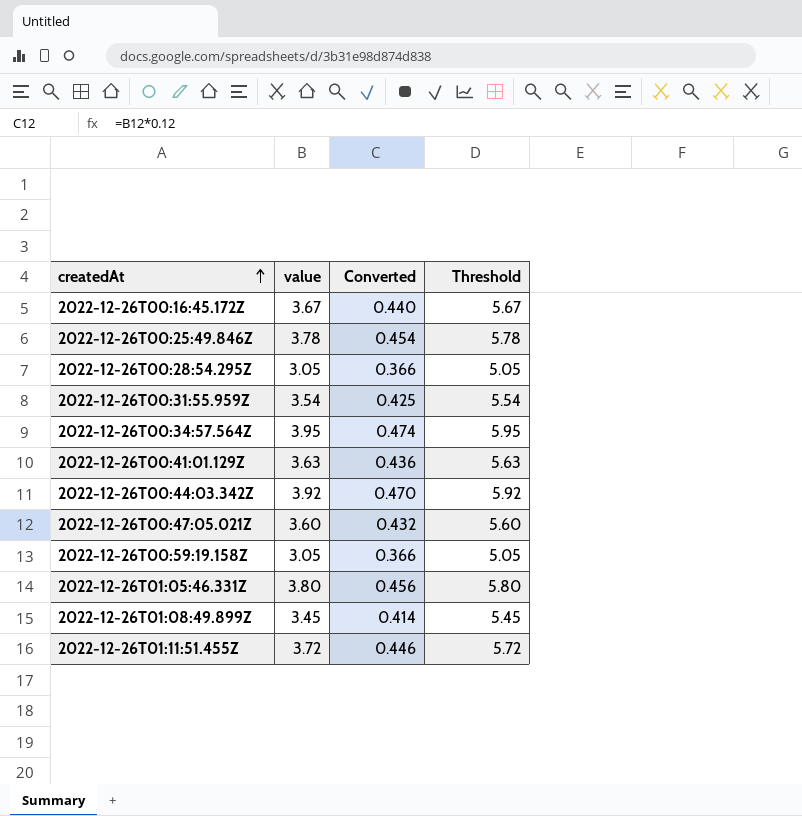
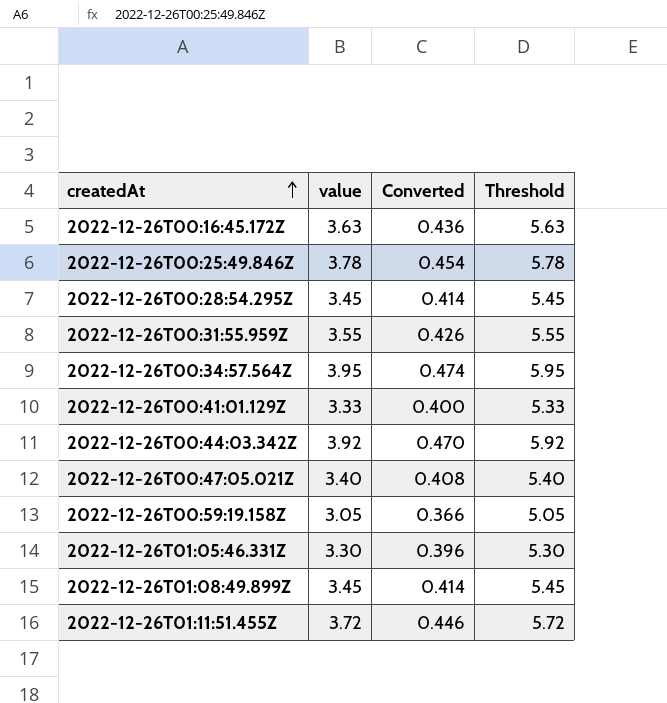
2022-12-26T00:16:45.172Z | value: 3.67 -> 3.63
2022-12-26T00:16:45.172Z | Converted: 0.440 -> 0.436
2022-12-26T00:16:45.172Z | Threshold: 5.67 -> 5.63
2022-12-26T00:28:54.295Z | value: 3.05 -> 3.45
2022-12-26T00:28:54.295Z | Converted: 0.366 -> 0.414
2022-12-26T00:28:54.295Z | Threshold: 5.05 -> 5.45
2022-12-26T00:31:55.959Z | value: 3.54 -> 3.55
2022-12-26T00:31:55.959Z | Converted: 0.425 -> 0.426
2022-12-26T00:31:55.959Z | Threshold: 5.54 -> 5.55
2022-12-26T00:41:01.129Z | value: 3.63 -> 3.33
2022-12-26T00:41:01.129Z | Converted: 0.436 -> 0.400
2022-12-26T00:41:01.129Z | Threshold: 5.63 -> 5.33
2022-12-26T00:47:05.021Z | value: 3.60 -> 3.40
2022-12-26T00:47:05.021Z | Converted: 0.432 -> 0.408
2022-12-26T00:47:05.021Z | Threshold: 5.60 -> 5.40
2022-12-26T01:05:46.331Z | value: 3.80 -> 3.30
2022-12-26T01:05:46.331Z | Converted: 0.456 -> 0.396
2022-12-26T01:05:46.331Z | Threshold: 5.80 -> 5.30

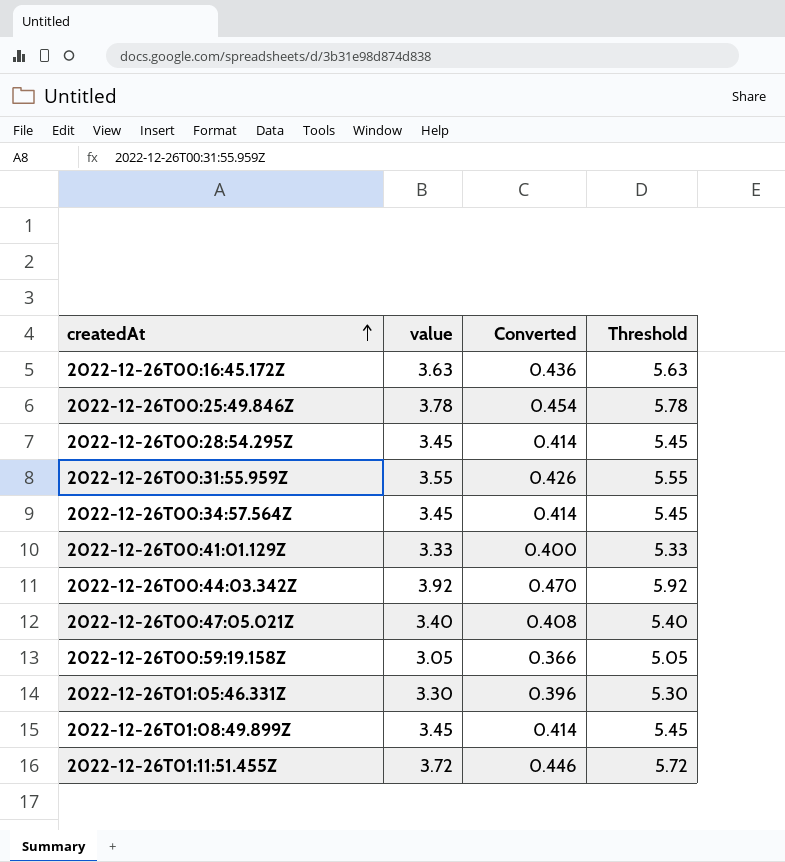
2022-12-26T00:34:57.564Z | value: 3.95 -> 3.45
2022-12-26T00:34:57.564Z | Converted: 0.474 -> 0.414
2022-12-26T00:34:57.564Z | Threshold: 5.95 -> 5.45

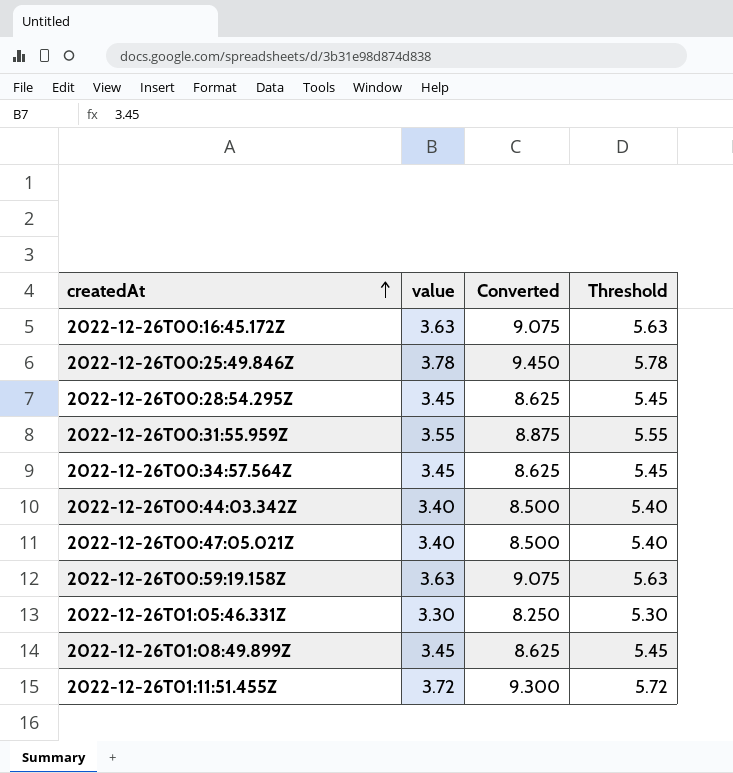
column Converted | formula: [value] * 0.12 -> [value] * 2.5
row 2022-12-26T00:41:01.129Z: 3.33 | 0.400 | 5.33 -> none
2022-12-26T00:44:03.342Z | value: 3.92 -> 3.40
2022-12-26T00:44:03.342Z | Threshold: 5.92 -> 5.40
2022-12-26T00:59:19.158Z | value: 3.05 -> 3.63
2022-12-26T00:59:19.158Z | Threshold: 5.05 -> 5.63

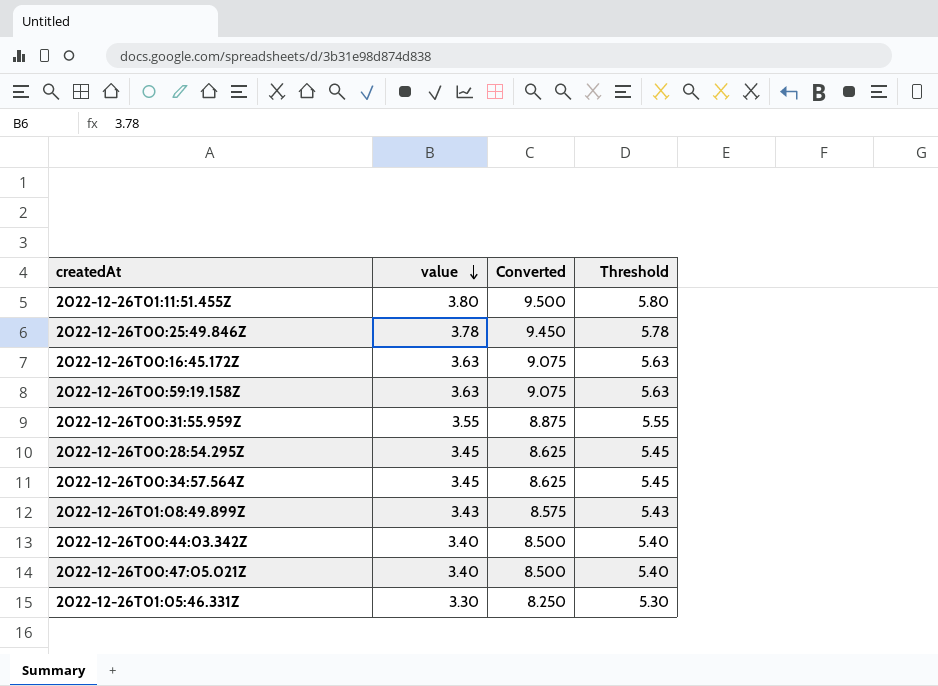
row order: createdAt ascending -> value descending
2022-12-26T01:11:51.455Z | value: 3.72 -> 3.80
2022-12-26T01:11:51.455Z | Converted: 9.300 -> 9.500
2022-12-26T01:11:51.455Z | Threshold: 5.72 -> 5.80
2022-12-26T01:08:49.899Z | value: 3.45 -> 3.43
2022-12-26T01:08:49.899Z | Converted: 8.625 -> 8.575
2022-12-26T01:08:49.899Z | Threshold: 5.45 -> 5.43

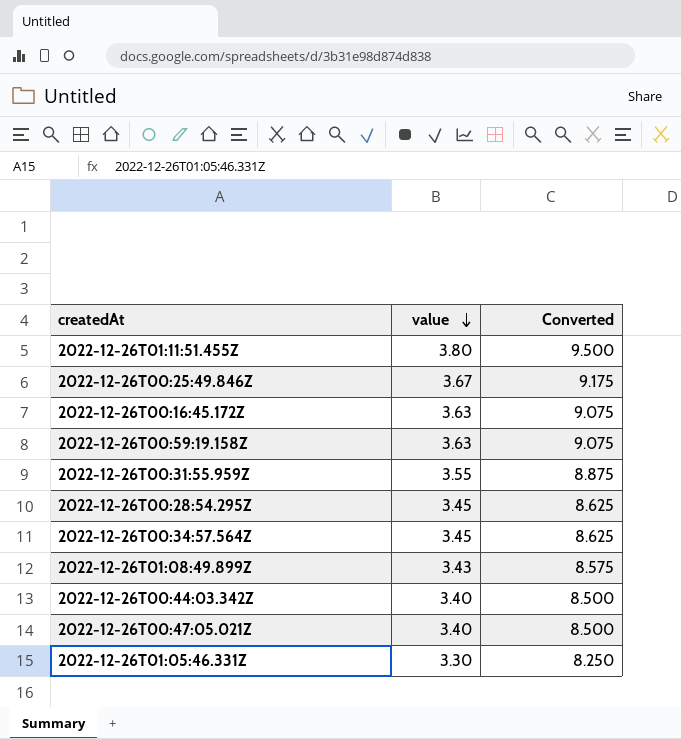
column Threshold | formula: [value] + 2 -> none
2022-12-26T00:25:49.846Z | value: 3.78 -> 3.67
2022-12-26T00:25:49.846Z | Converted: 9.450 -> 9.175

